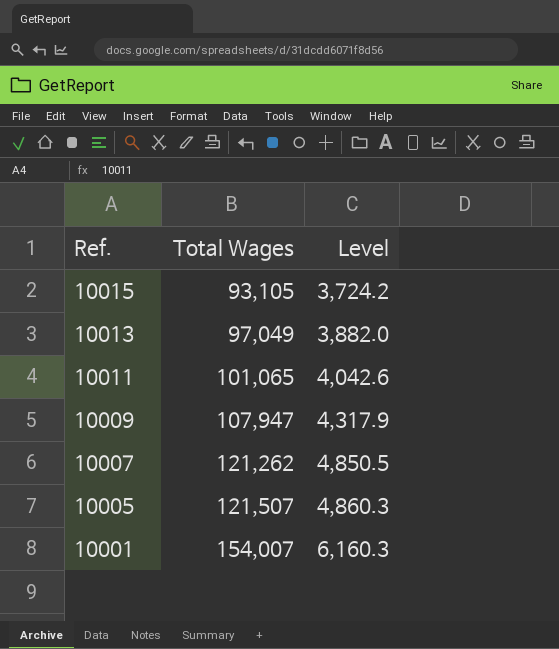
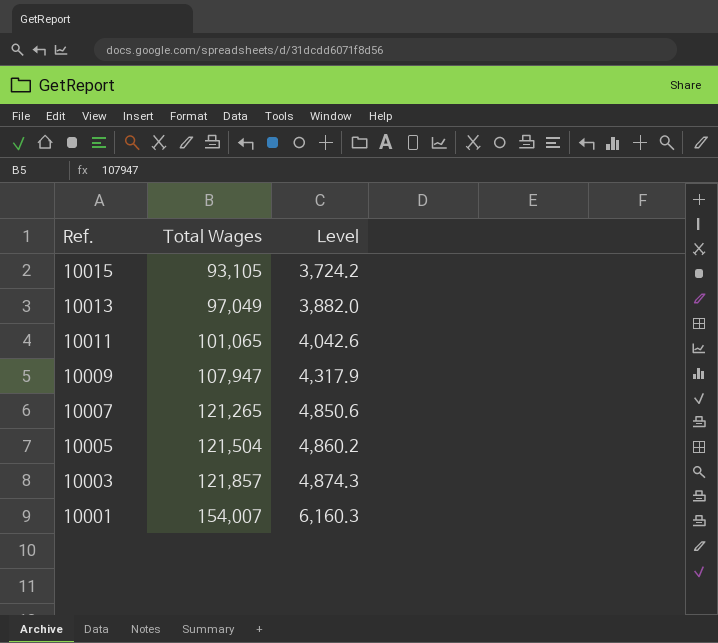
10007 | Total Wages: 121,262 -> 121,265
10007 | Level: 4,850.5 -> 4,850.6
10005 | Total Wages: 121,507 -> 121,504
10005 | Level: 4,860.3 -> 4,860.2
row 10003: none -> 121,857 | 4,874.3

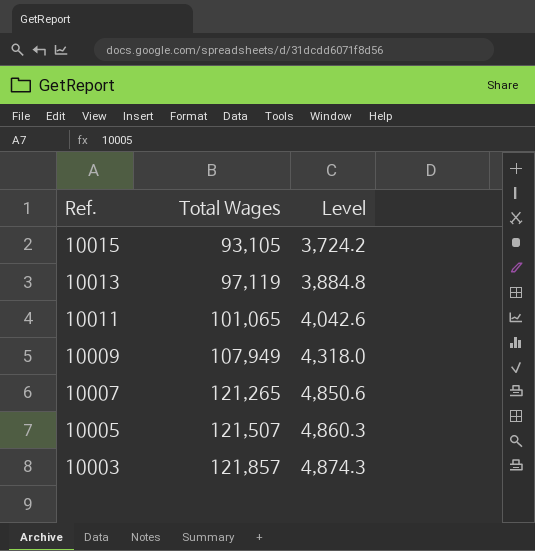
row 10001: 154,007 | 6,160.3 -> none
10013 | Total Wages: 97,049 -> 97,119
10013 | Level: 3,882.0 -> 3,884.8
10009 | Total Wages: 107,947 -> 107,949
10009 | Level: 4,317.9 -> 4,318.0
10005 | Total Wages: 121,504 -> 121,507
10005 | Level: 4,860.2 -> 4,860.3

